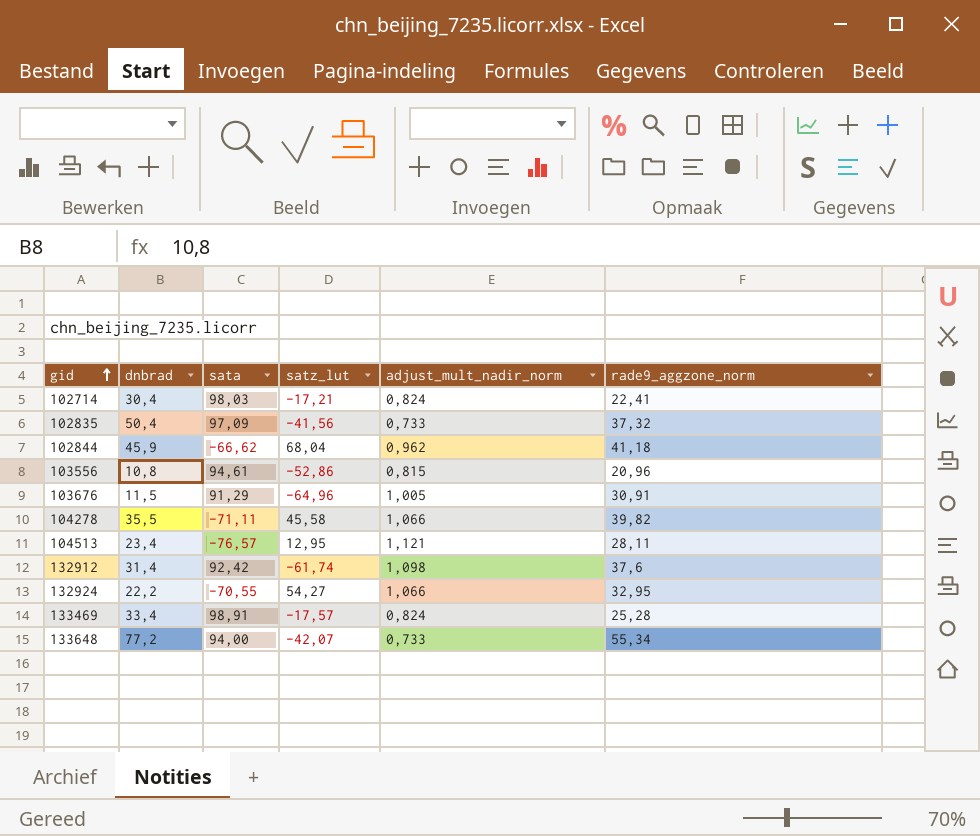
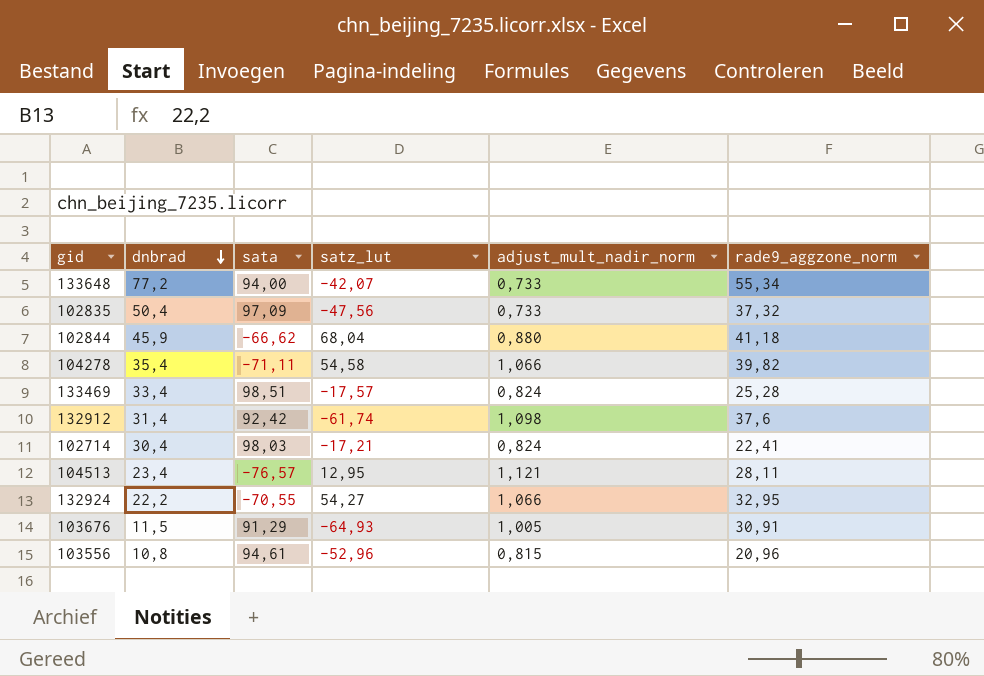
row order: gid ascending -> dnbrad descending
102835 | satz_lut: -41,56 -> -47,56
102844 | adjust_mult_nadir_norm: 0,962 -> 0,880
104278 | dnbrad: 35,5 -> 35,4
104278 | satz_lut: 45,58 -> 54,58
133469 | sata: 98,91 -> 98,51
103676 | satz_lut: -64,96 -> -64,93
103556 | satz_lut: -52,86 -> -52,96

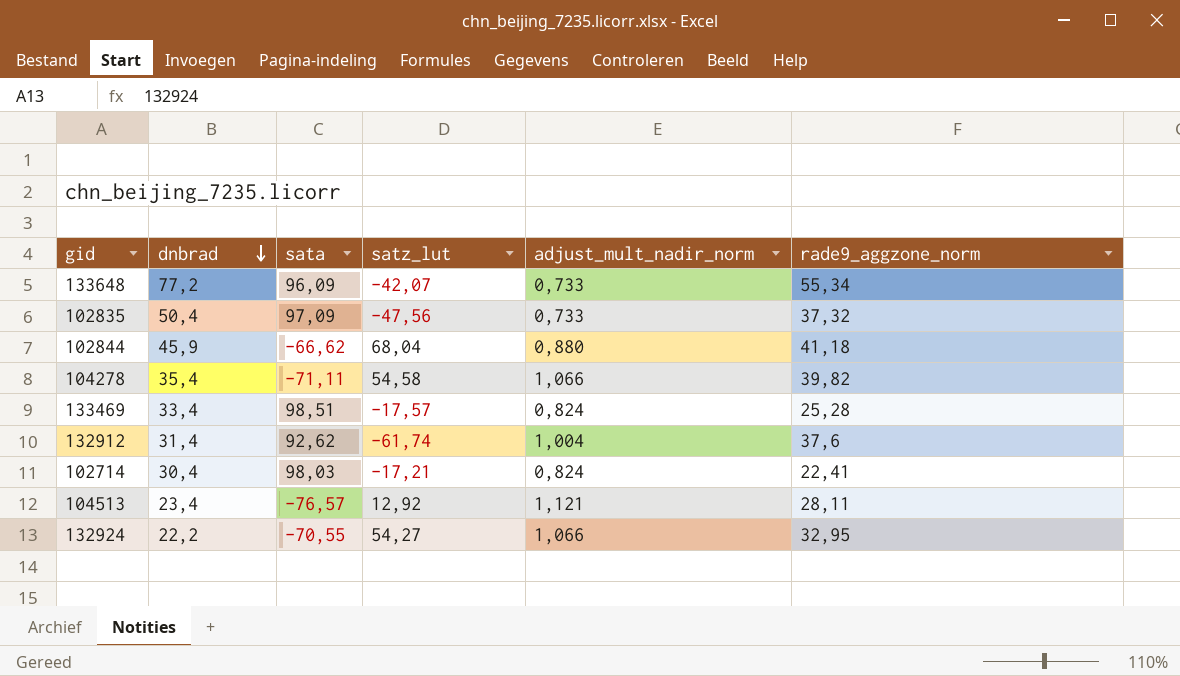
row 103676: 11,5 | 91,29 | -64,93 | 1,005 | 30,91 -> none
row 103556: 10,8 | 94,61 | -52,96 | 0,815 | 20,96 -> none
133648 | sata: 94,00 -> 96,09
132912 | sata: 92,42 -> 92,62
132912 | adjust_mult_nadir_norm: 1,098 -> 1,004
104513 | satz_lut: 12,95 -> 12,92

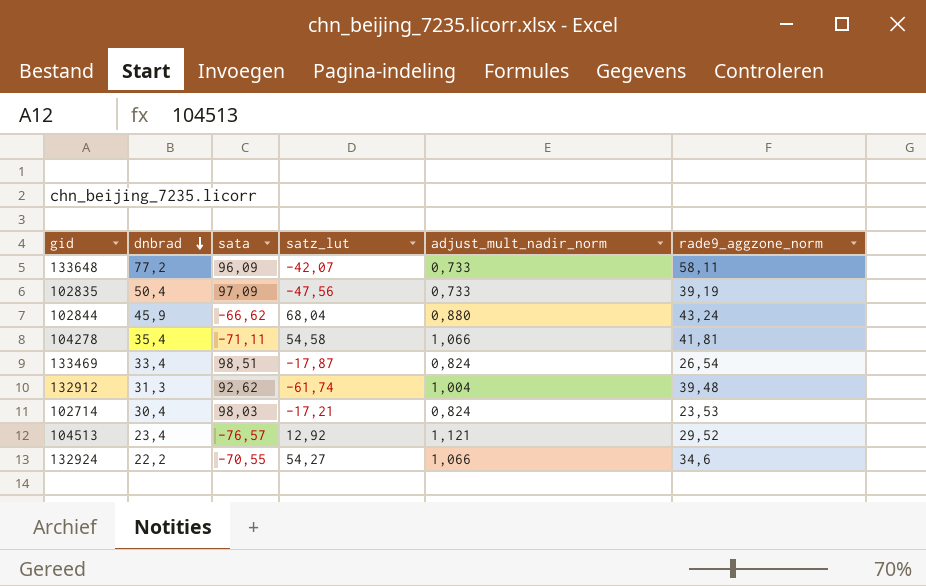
133648 | rade9_aggzone_norm: 55,34 -> 58,11
102835 | rade9_aggzone_norm: 37,32 -> 39,19
102844 | rade9_aggzone_norm: 41,18 -> 43,24
104278 | rade9_aggzone_norm: 39,82 -> 41,81
133469 | satz_lut: -17,57 -> -17,87
133469 | rade9_aggzone_norm: 25,28 -> 26,54
132912 | dnbrad: 31,4 -> 31,3
132912 | rade9_aggzone_norm: 37,6 -> 39,48
102714 | rade9_aggzone_norm: 22,41 -> 23,53
104513 | rade9_aggzone_norm: 28,11 -> 29,52
132924 | rade9_aggzone_norm: 32,95 -> 34,6

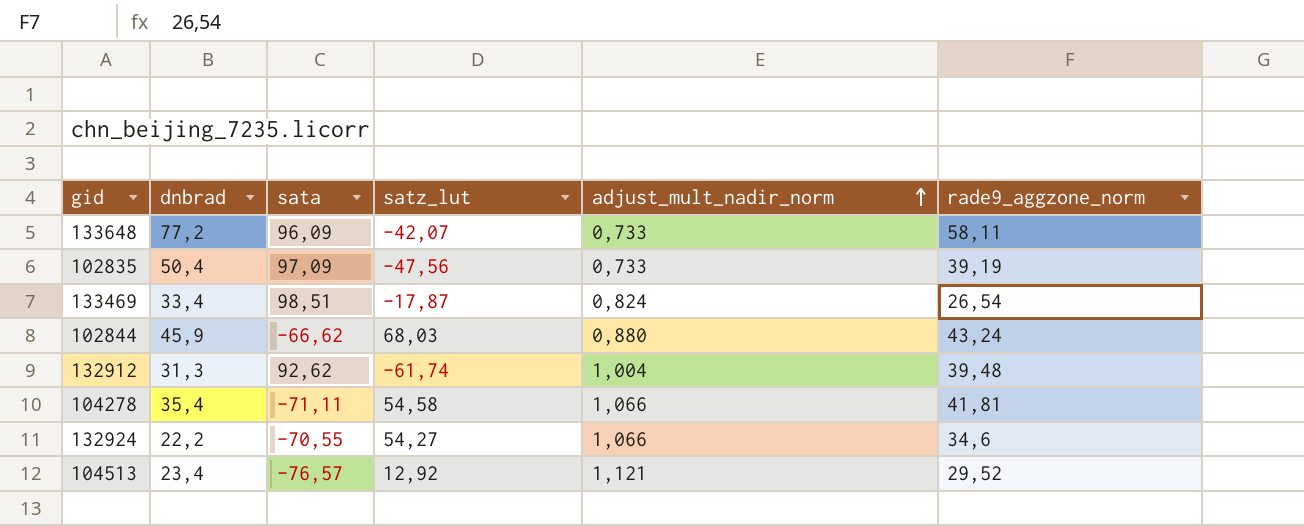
row order: dnbrad descending -> adjust_mult_nadir_norm ascending
row 102714: 30,4 | 98,03 | -17,21 | 0,824 | 23,53 -> none
102844 | satz_lut: 68,04 -> 68,03

